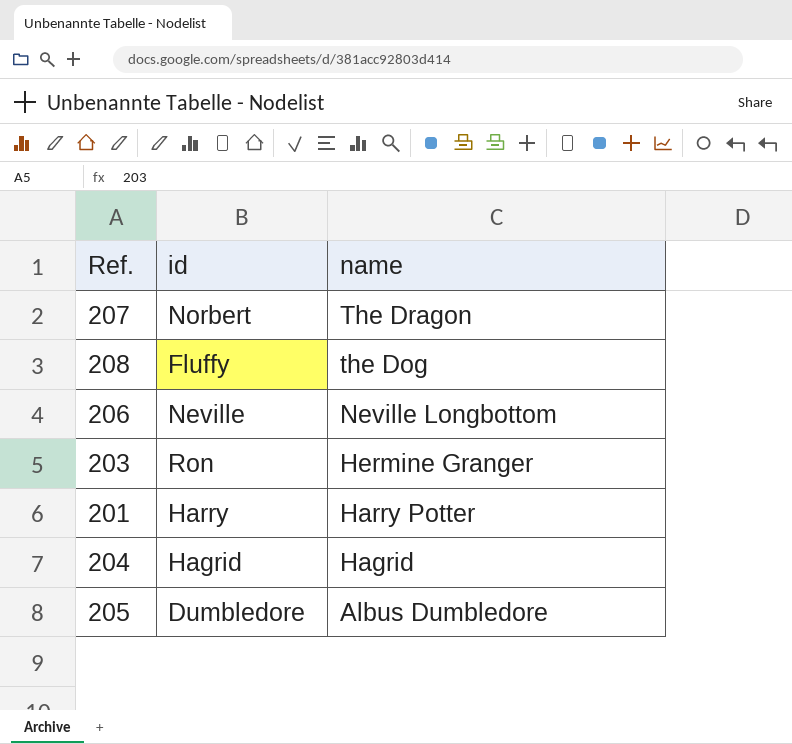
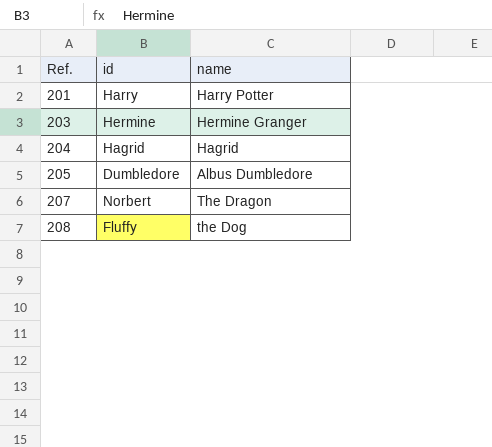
row order: name descending -> Ref. ascending
row 206: Neville | Neville Longbottom -> none
203 | id: Ron -> Hermine

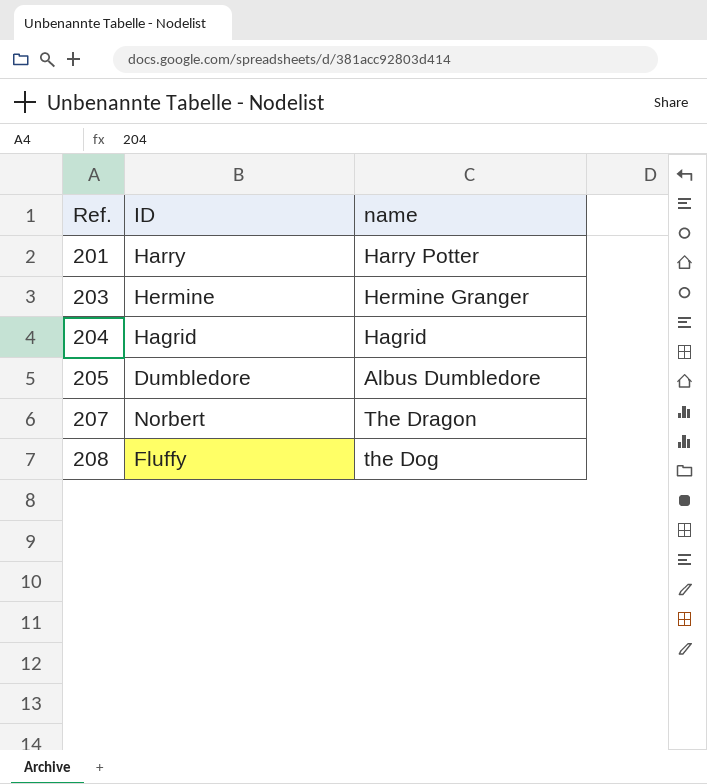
column name: id -> ID

